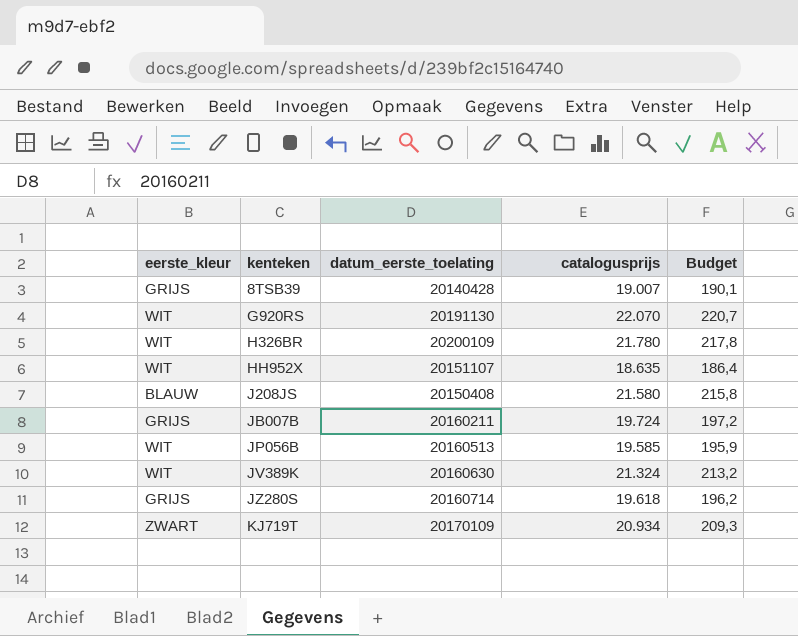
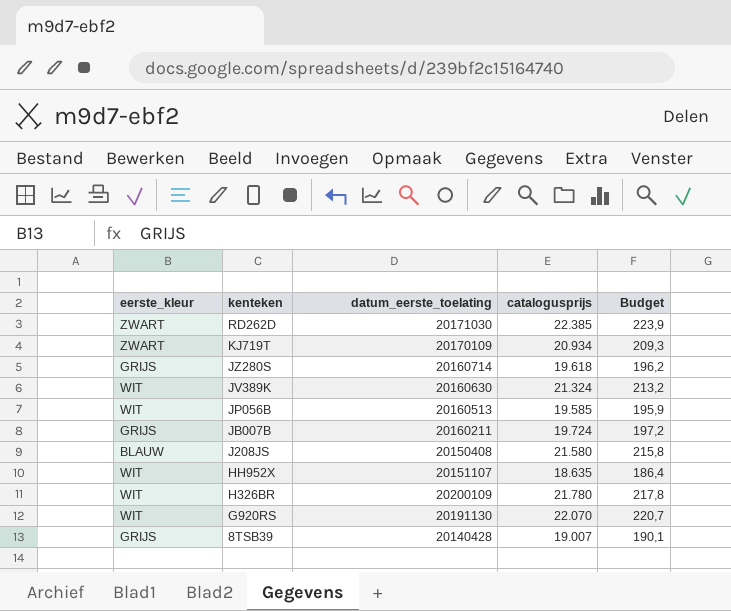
row order: kenteken ascending -> kenteken descending
row RD262D: none -> ZWART | 20171030 | 22.385 | 223,9

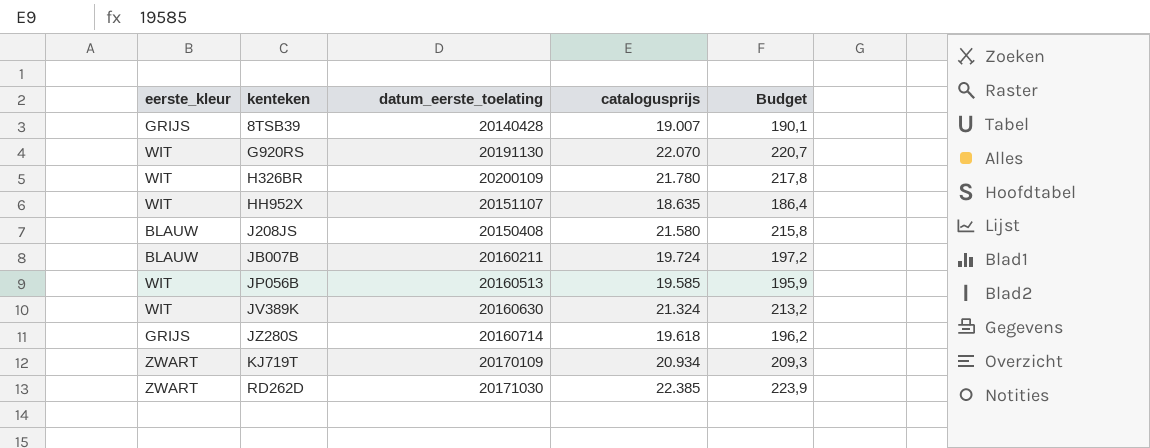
row order: kenteken descending -> kenteken ascending
JB007B | eerste_kleur: GRIJS -> BLAUW

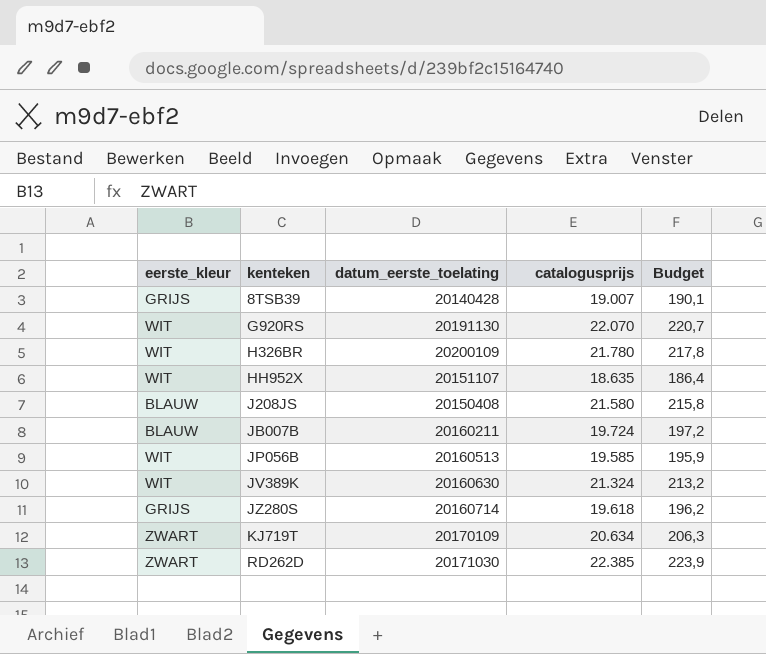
KJ719T | catalogusprijs: 20.934 -> 20.634
KJ719T | Budget: 209,3 -> 206,3

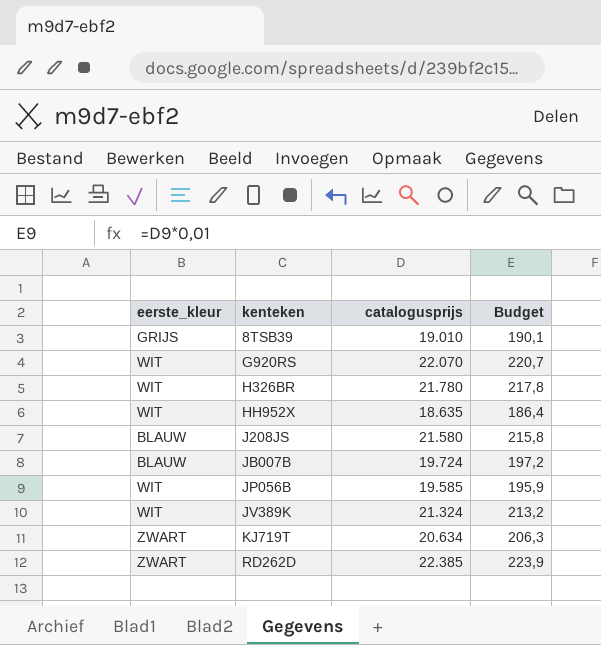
column datum_eerste_toelating | position: 3 -> none
row JZ280S: GRIJS | 20160714 | 19.618 | 196,2 -> none
8TSB39 | catalogusprijs: 19.007 -> 19.010

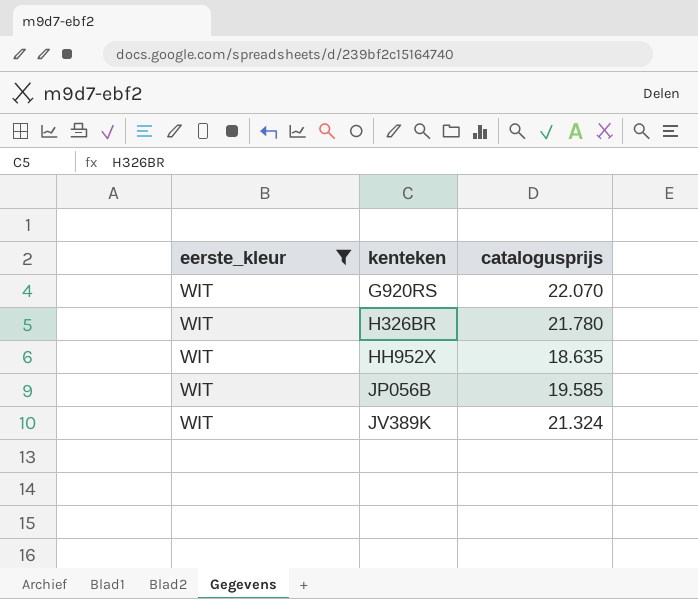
filter: none -> eerste_kleur = WIT
column Budget | formula: [catalogusprijs] * 0,01 -> none

